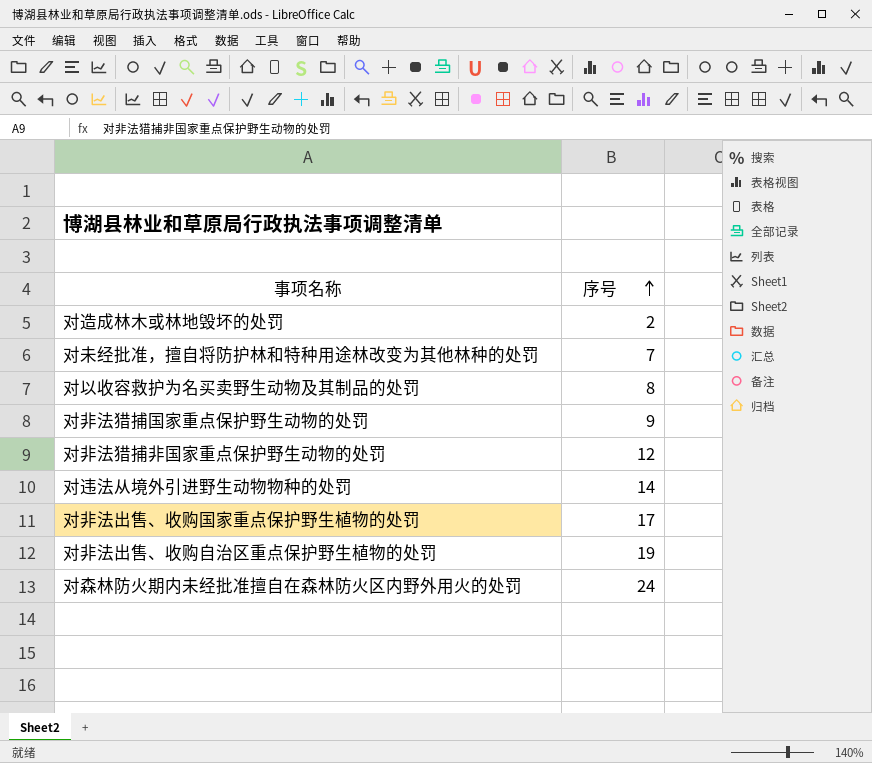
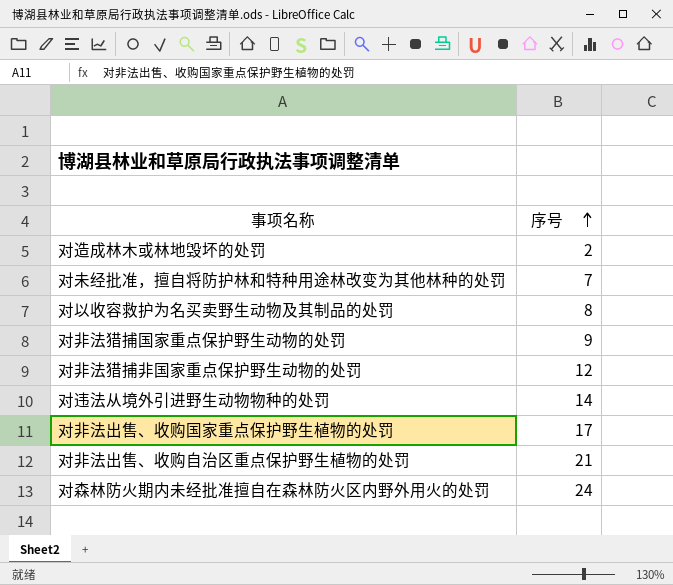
对非法出售、收购自治区重点保护野生植物的处罚 | 序号: 19 -> 21

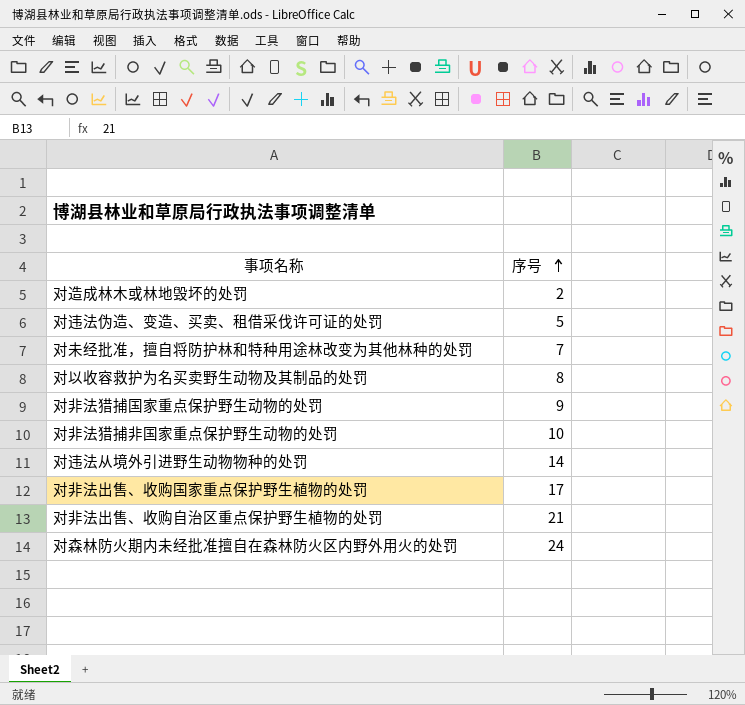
row 对违法伪造、变造、买卖、租借采伐许可证的处罚: none -> 5
对非法猎捕非国家重点保护野生动物的处罚 | 序号: 12 -> 10

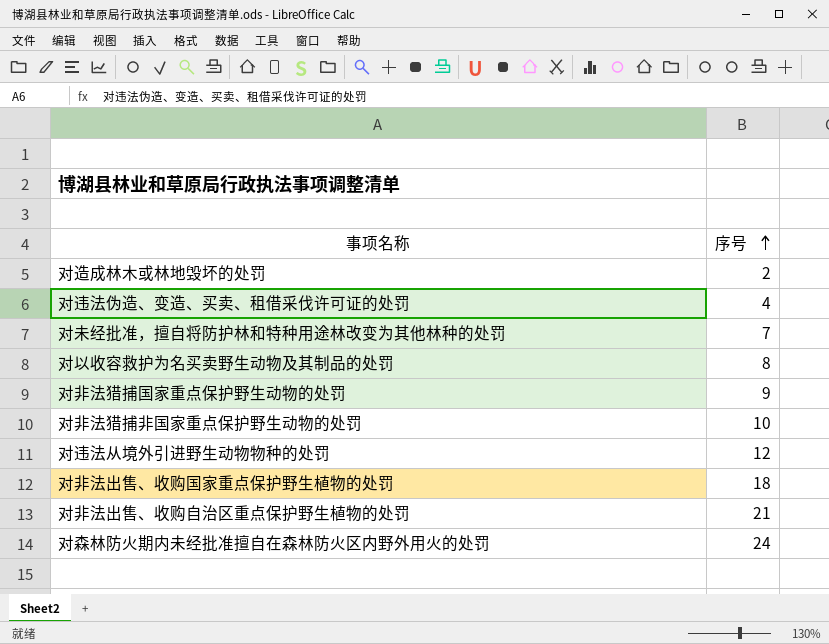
对违法伪造、变造、买卖、租借采伐许可证的处罚 | 序号: 5 -> 4
对违法从境外引进野生动物物种的处罚 | 序号: 14 -> 12
对非法出售、收购国家重点保护野生植物的处罚 | 序号: 17 -> 18

